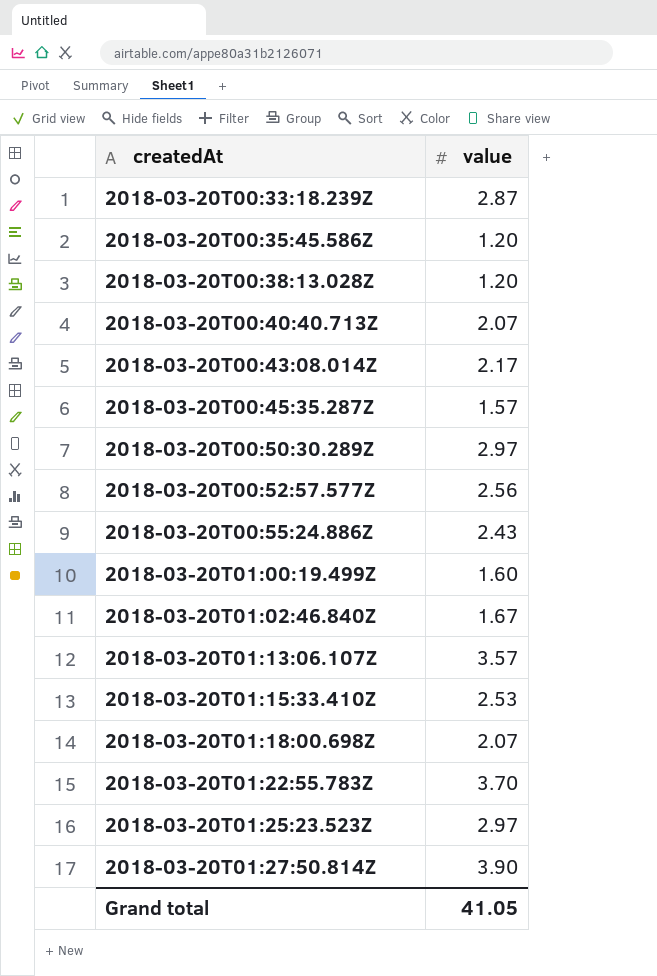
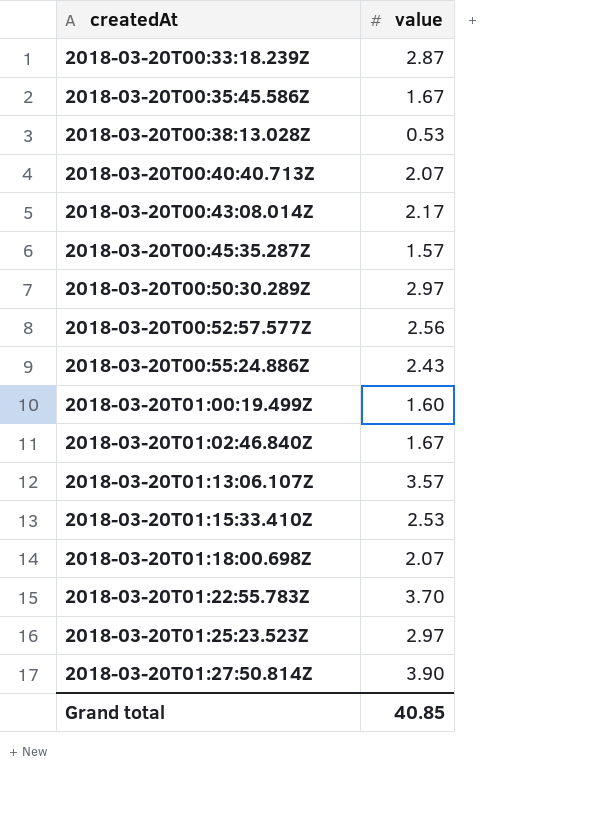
2018-03-20T00:35:45.586Z | value: 1.20 -> 1.67
2018-03-20T00:38:13.028Z | value: 1.20 -> 0.53
Grand total | value: 41.05 -> 40.85

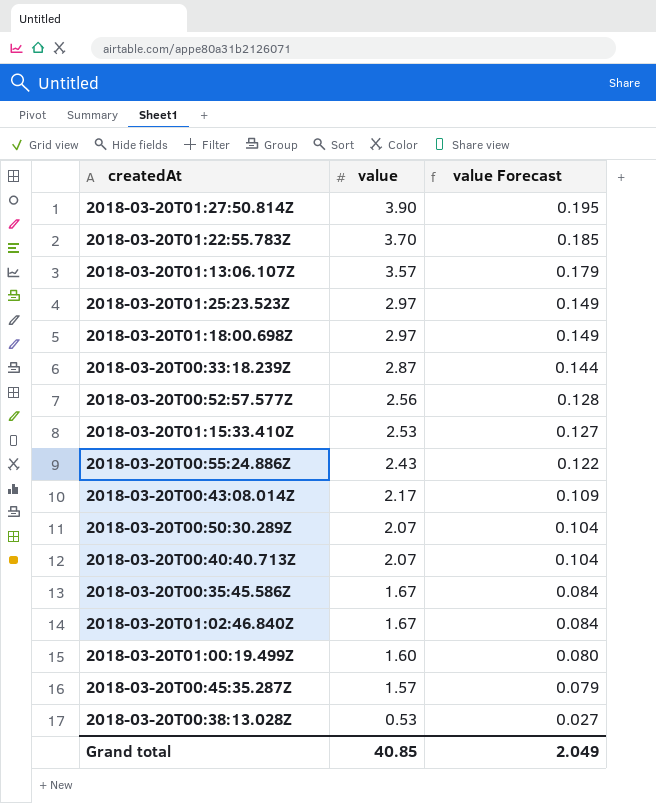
row order: createdAt ascending -> value descending
column value Forecast | formula: none -> [value] * 0.05
2018-03-20T01:18:00.698Z | value: 2.07 -> 2.97
2018-03-20T00:50:30.289Z | value: 2.97 -> 2.07

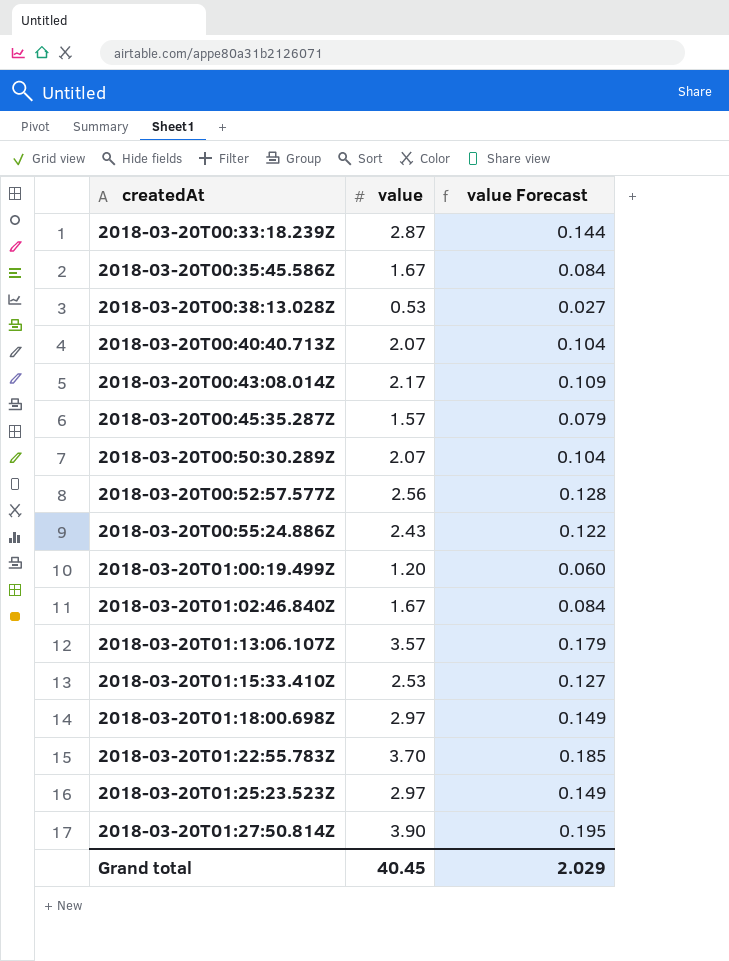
row order: value descending -> createdAt ascending
2018-03-20T01:00:19.499Z | value: 1.60 -> 1.20
2018-03-20T01:00:19.499Z | value Forecast: 0.080 -> 0.060
Grand total | value: 40.85 -> 40.45
Grand total | value Forecast: 2.049 -> 2.029

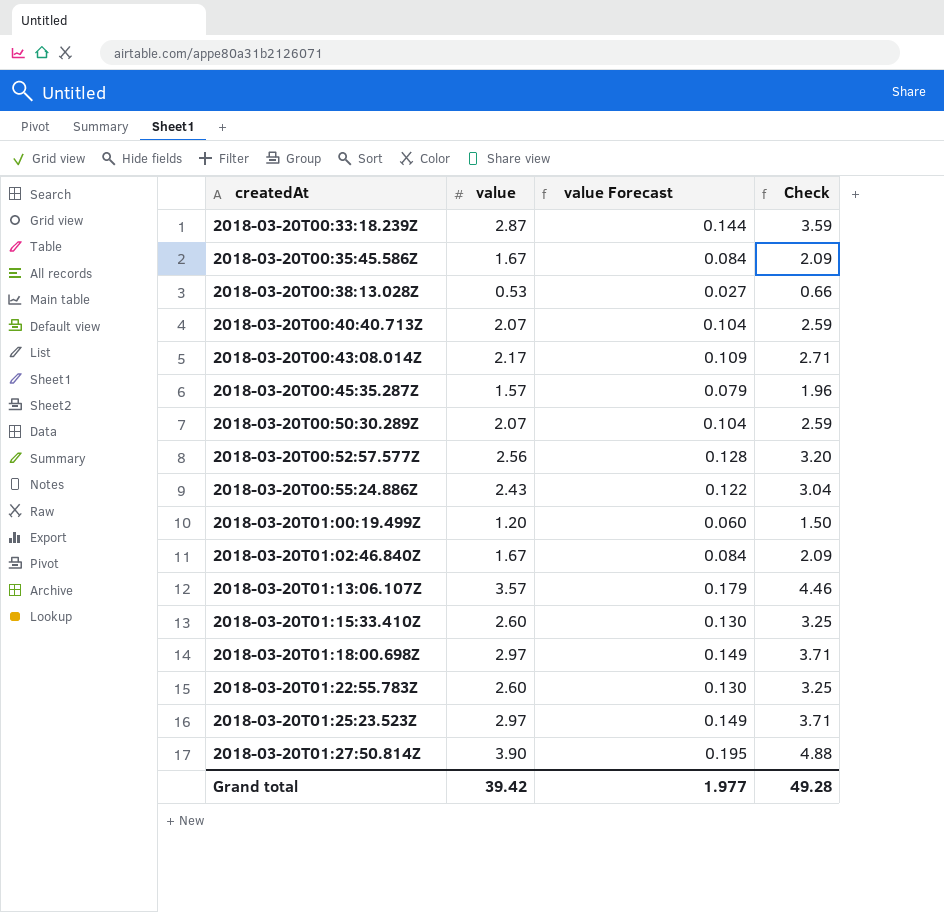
column Check | formula: none -> [value] * 1.25
2018-03-20T01:15:33.410Z | value: 2.53 -> 2.60
2018-03-20T01:15:33.410Z | value Forecast: 0.127 -> 0.130
2018-03-20T01:22:55.783Z | value: 3.70 -> 2.60
2018-03-20T01:22:55.783Z | value Forecast: 0.185 -> 0.130
Grand total | value: 40.45 -> 39.42
Grand total | value Forecast: 2.029 -> 1.977

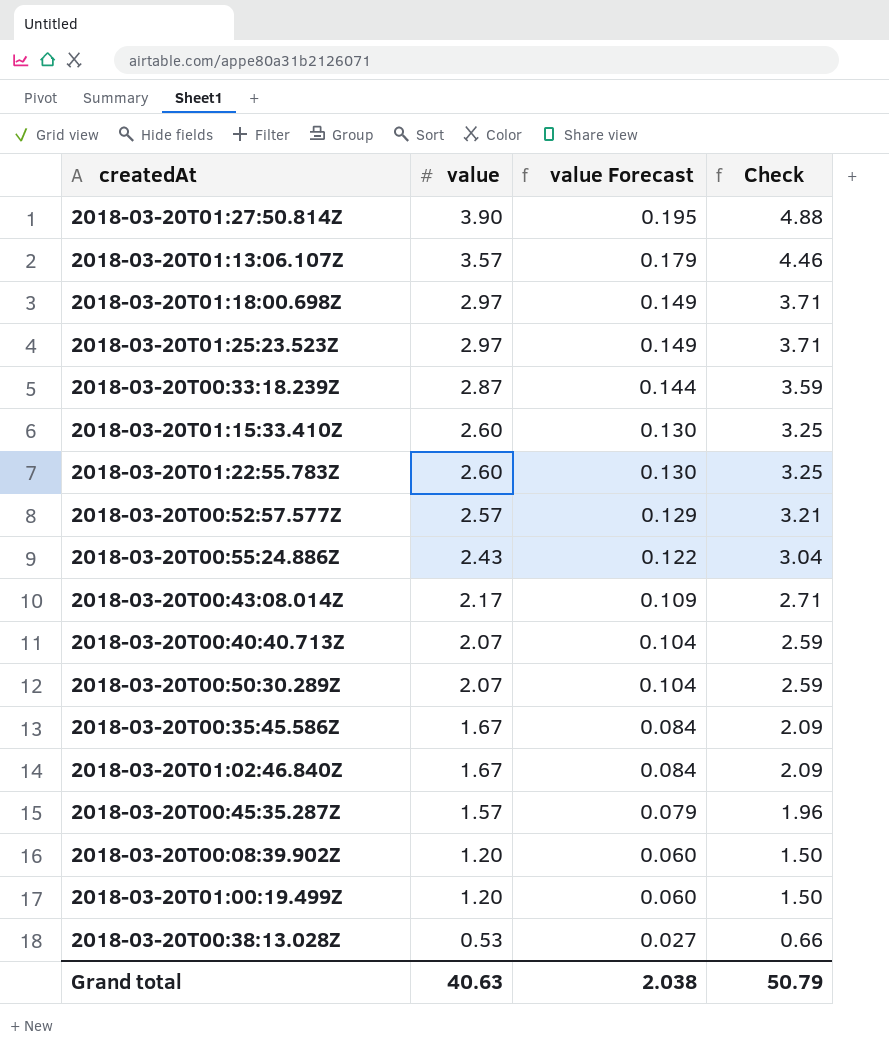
row order: createdAt ascending -> value descending
2018-03-20T00:52:57.577Z | value: 2.56 -> 2.57
2018-03-20T00:52:57.577Z | value Forecast: 0.128 -> 0.129
2018-03-20T00:52:57.577Z | Check: 3.20 -> 3.21
row 2018-03-20T00:08:39.902Z: none -> 1.20 | 0.060 | 1.50
Grand total | value: 39.42 -> 40.63
Grand total | value Forecast: 1.977 -> 2.038
Grand total | Check: 49.28 -> 50.79

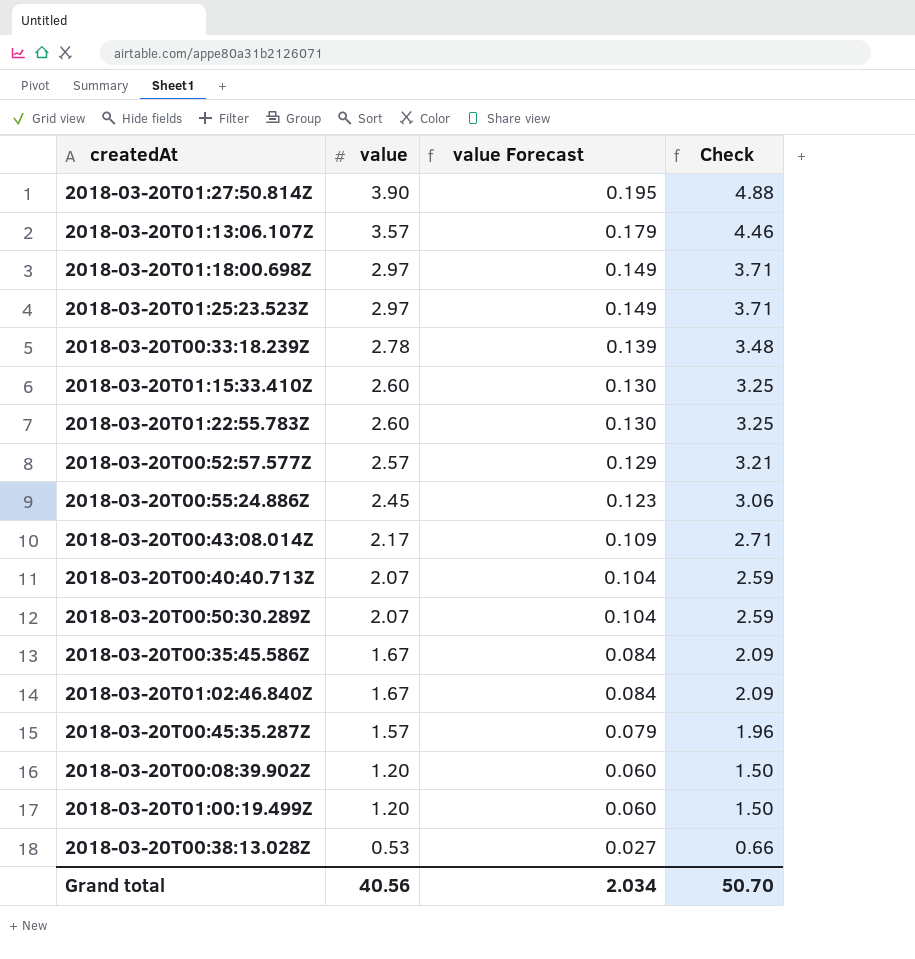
2018-03-20T00:33:18.239Z | value: 2.87 -> 2.78
2018-03-20T00:33:18.239Z | value Forecast: 0.144 -> 0.139
2018-03-20T00:33:18.239Z | Check: 3.59 -> 3.48
2018-03-20T00:55:24.886Z | value: 2.43 -> 2.45
2018-03-20T00:55:24.886Z | value Forecast: 0.122 -> 0.123
2018-03-20T00:55:24.886Z | Check: 3.04 -> 3.06
Grand total | value: 40.63 -> 40.56
Grand total | value Forecast: 2.038 -> 2.034
Grand total | Check: 50.79 -> 50.70

